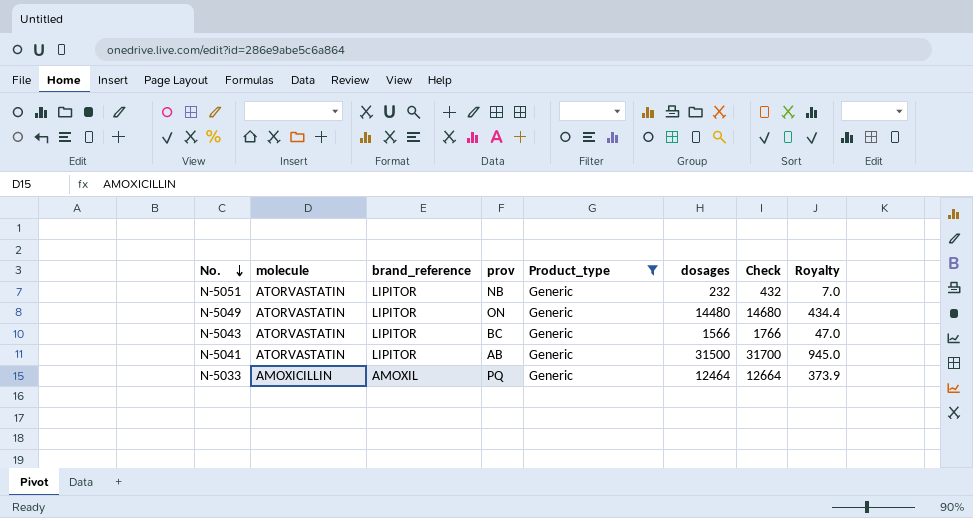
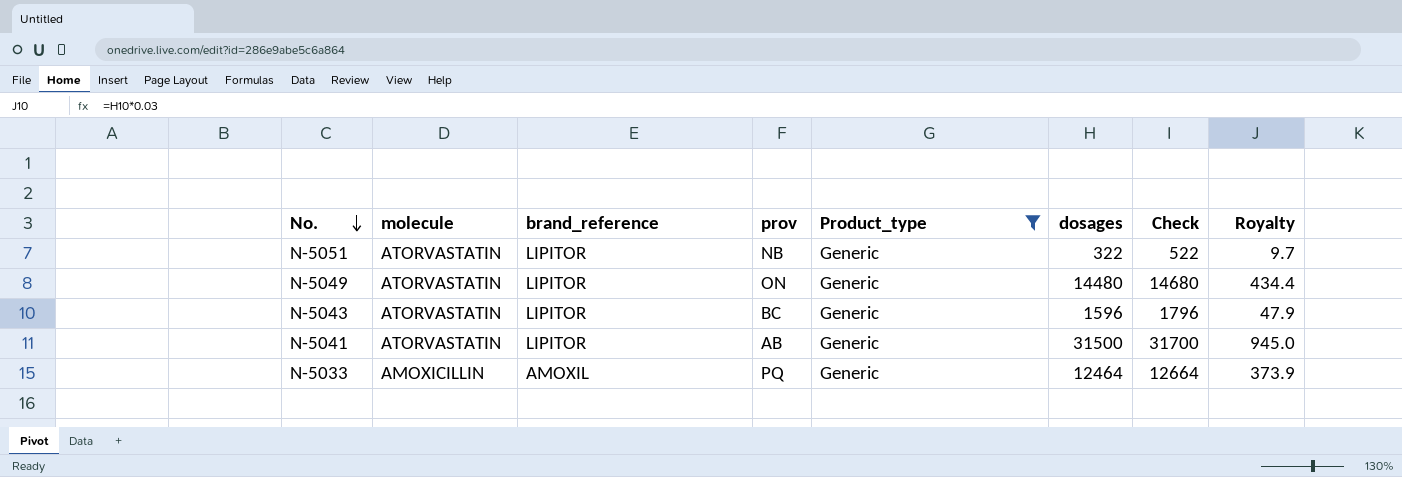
N-5051 | dosages: 232 -> 322
N-5051 | Check: 432 -> 522
N-5051 | Royalty: 7.0 -> 9.7
N-5043 | dosages: 1566 -> 1596
N-5043 | Check: 1766 -> 1796
N-5043 | Royalty: 47.0 -> 47.9

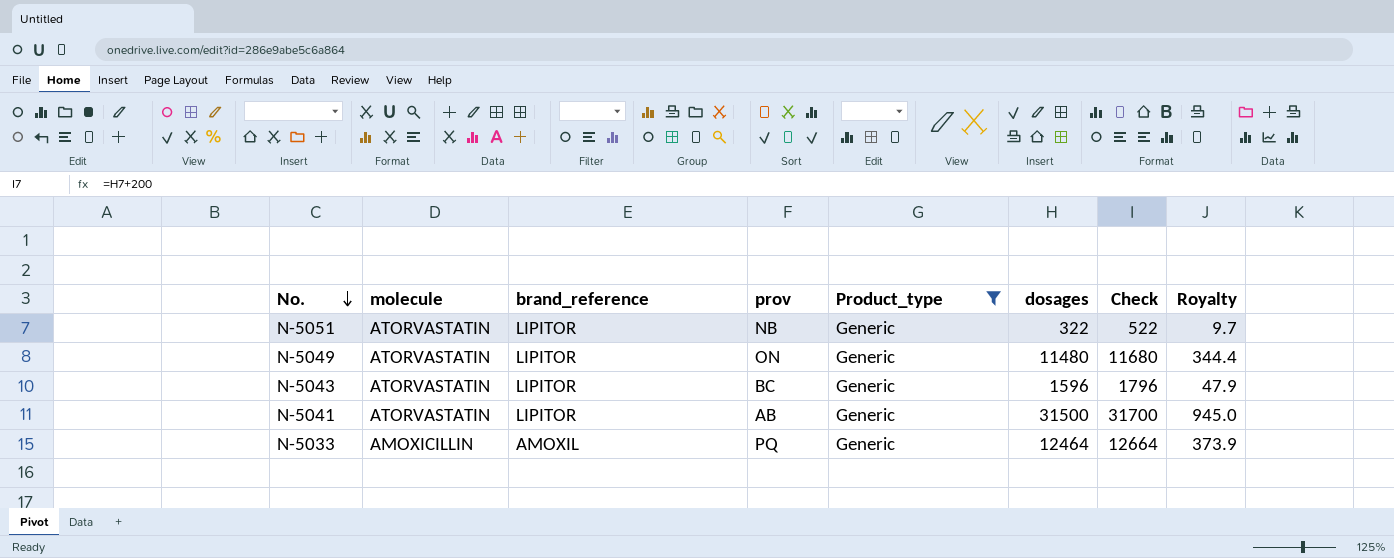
N-5049 | dosages: 14480 -> 11480
N-5049 | Check: 14680 -> 11680
N-5049 | Royalty: 434.4 -> 344.4

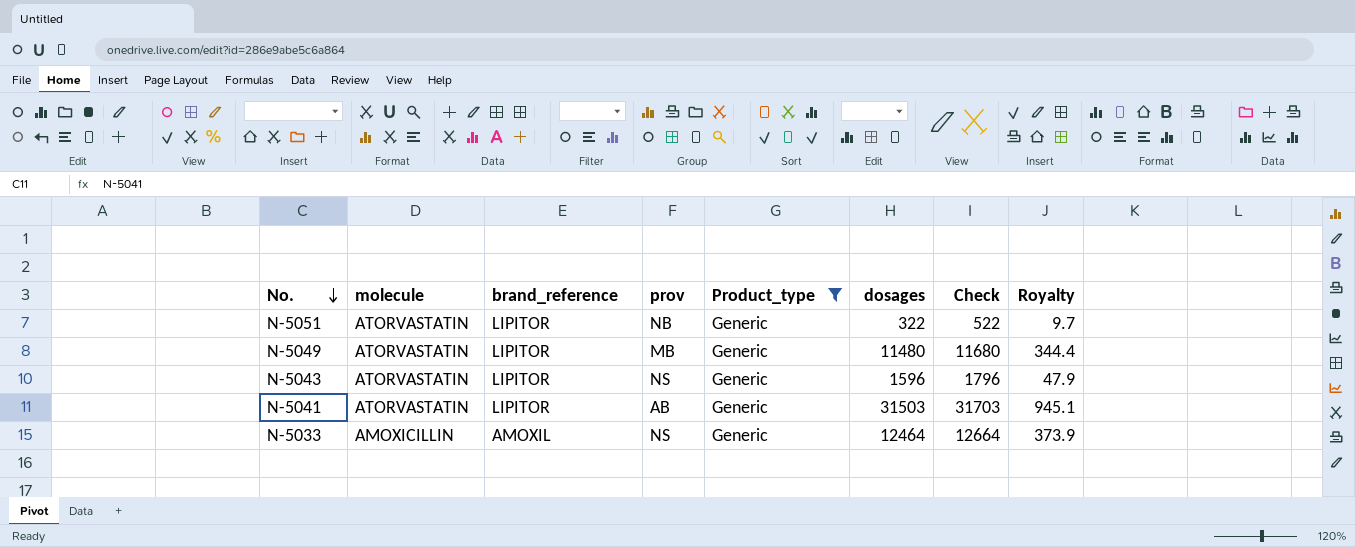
N-5049 | prov: ON -> MB
N-5043 | prov: BC -> NS
N-5041 | dosages: 31500 -> 31503
N-5041 | Check: 31700 -> 31703
N-5041 | Royalty: 945.0 -> 945.1
N-5033 | prov: PQ -> NS

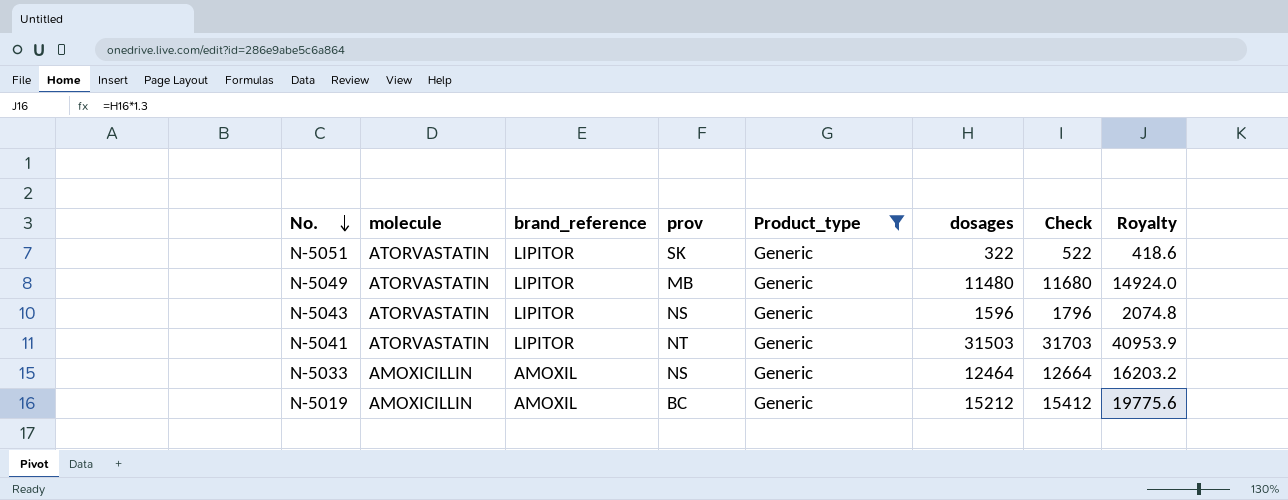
column Royalty | formula: [dosages] * 0.03 -> [dosages] * 1.3
N-5051 | prov: NB -> SK
N-5041 | prov: AB -> NT
row N-5019: none -> AMOXICILLIN | AMOXIL | BC | Generic | 15212 | 15412 | 19775.6

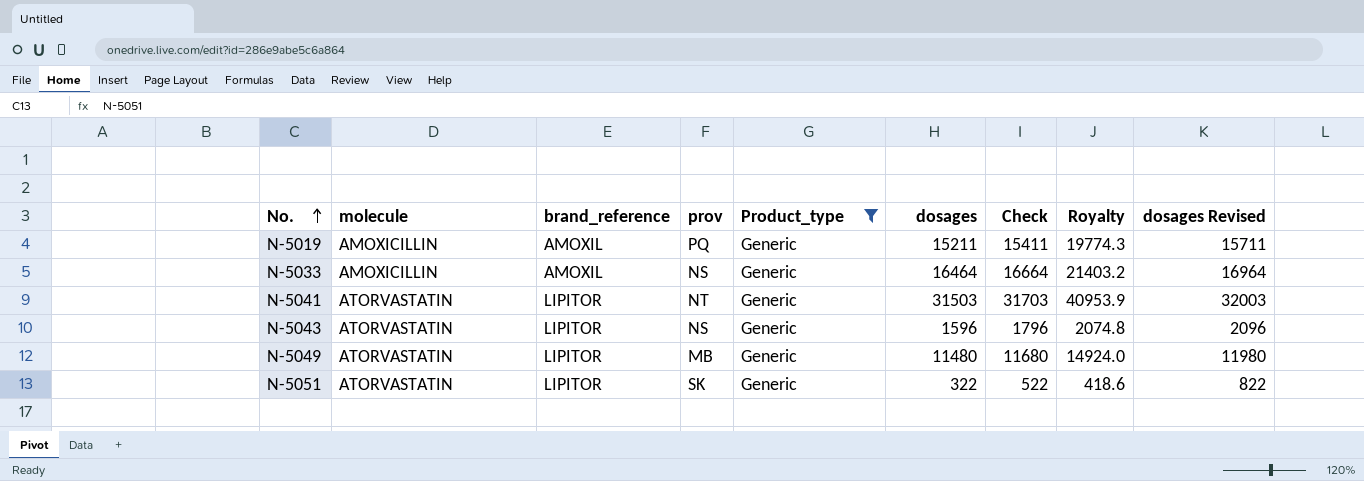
row order: No. descending -> No. ascending
column dosages Revised | formula: none -> [dosages] + 500
N-5019 | prov: BC -> PQ
N-5019 | dosages: 15212 -> 15211
N-5019 | Check: 15412 -> 15411
N-5019 | Royalty: 19775.6 -> 19774.3
N-5033 | dosages: 12464 -> 16464
N-5033 | Check: 12664 -> 16664
N-5033 | Royalty: 16203.2 -> 21403.2

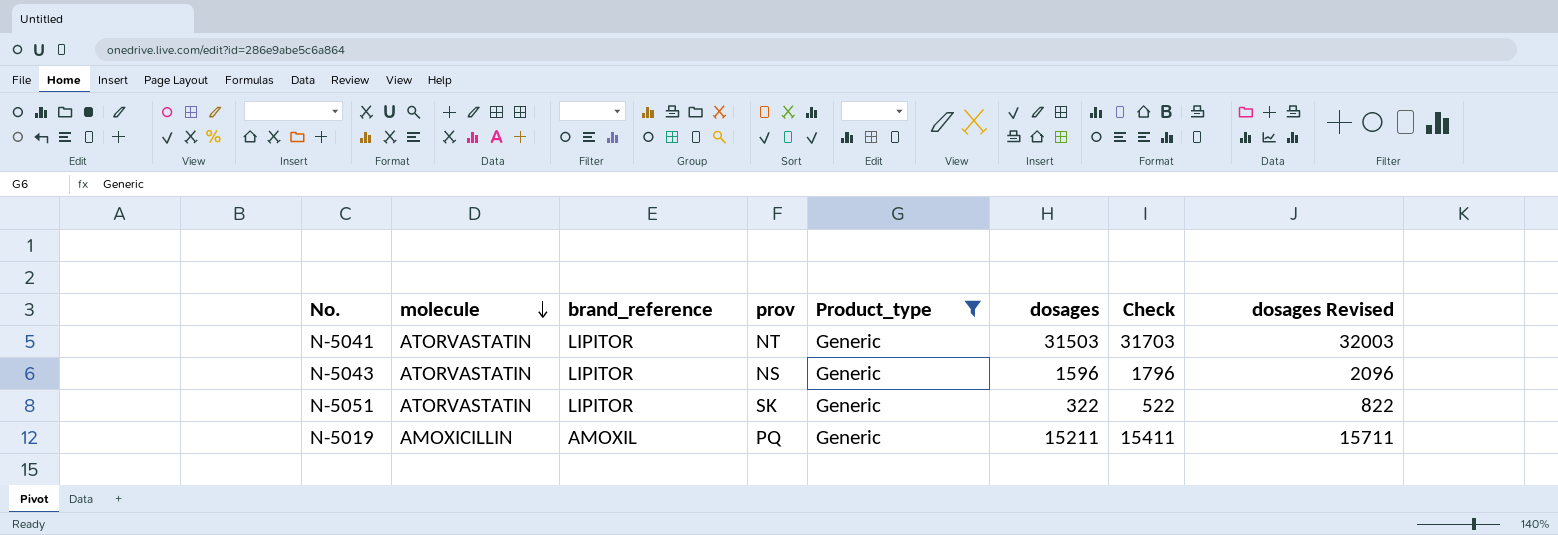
row order: No. ascending -> molecule descending
column Royalty | formula: [dosages] * 1.3 -> none
row N-5033: AMOXICILLIN | AMOXIL | NS | Generic | 16464 | 16664 | 21403.2 | 16964 -> none
row N-5049: ATORVASTATIN | LIPITOR | MB | Generic | 11480 | 11680 | 14924.0 | 11980 -> none

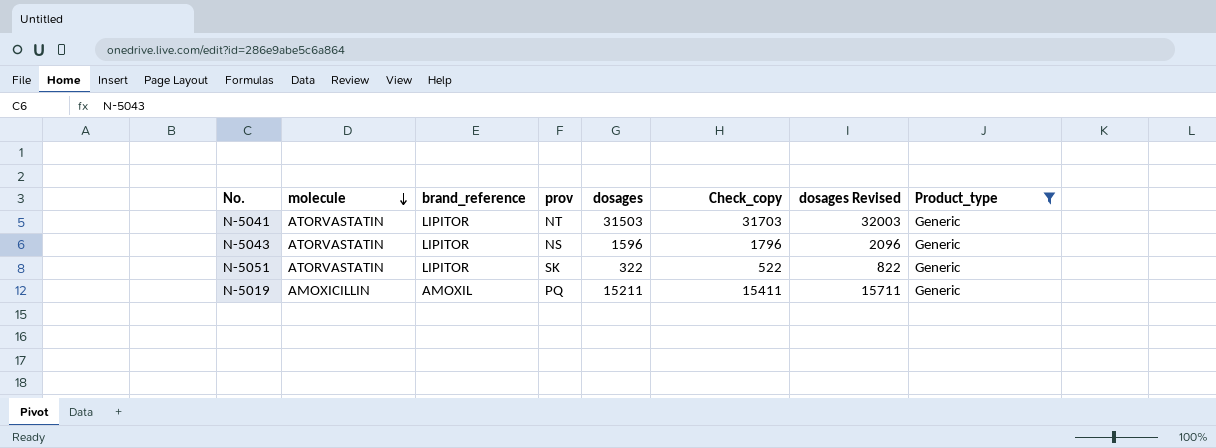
column name: Check -> Check_copy
column Product_type | position: 5 -> 8

